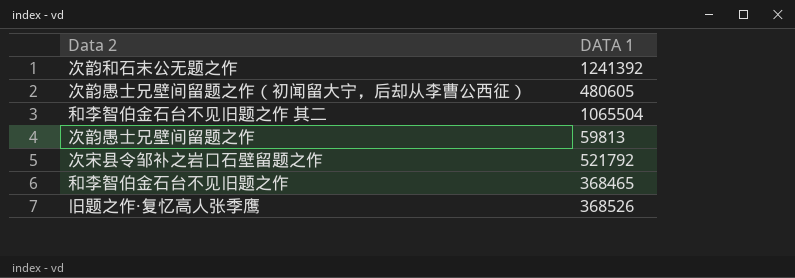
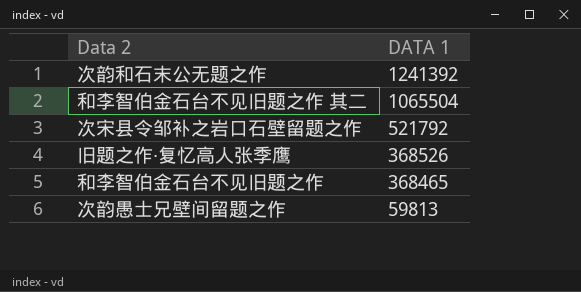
row order: none -> DATA 1 descending
row 次韵愚士兄壁间留题之作（初闻留大宁，后却从李曹公西征）: 480605 -> none

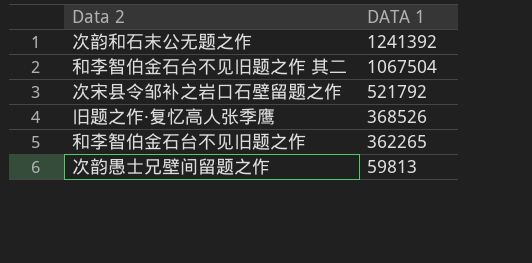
和李智伯金石台不见旧题之作 其二 | DATA 1: 1065504 -> 1067504
和李智伯金石台不见旧题之作 | DATA 1: 368465 -> 362265

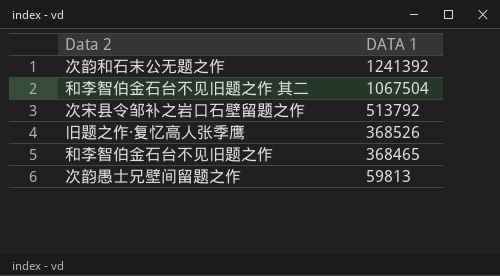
次宋县令邹补之岩口石壁留题之作 | DATA 1: 521792 -> 513792
和李智伯金石台不见旧题之作 | DATA 1: 362265 -> 368465

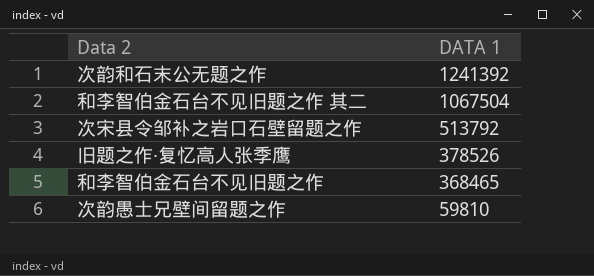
旧题之作·复忆高人张季鹰 | DATA 1: 368526 -> 378526
次韵愚士兄壁间留题之作 | DATA 1: 59813 -> 59810

